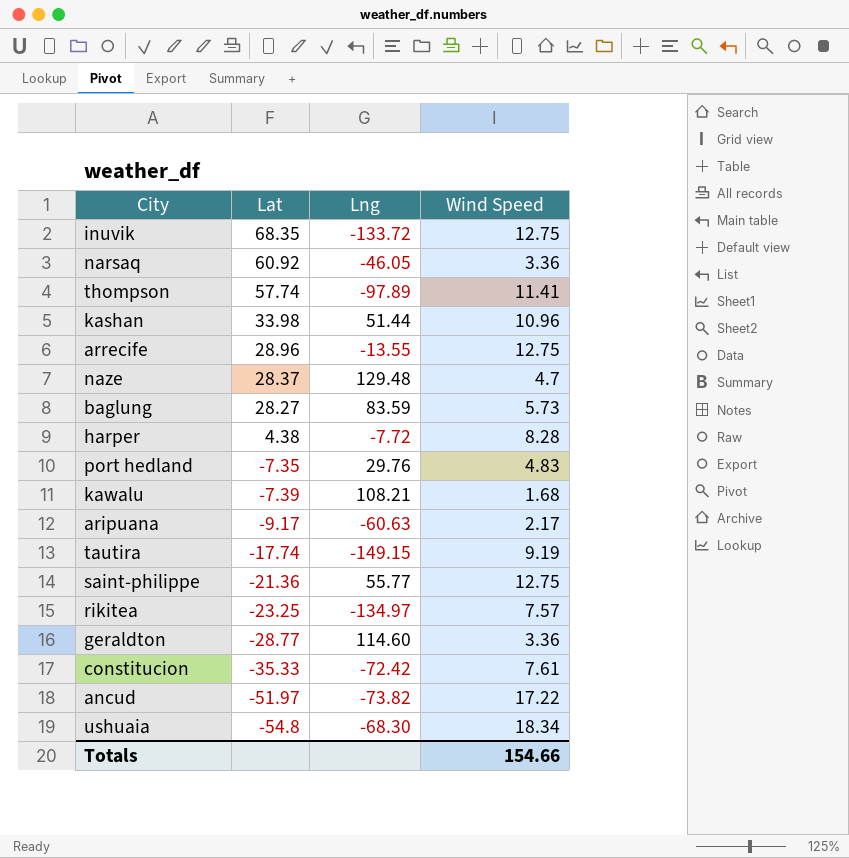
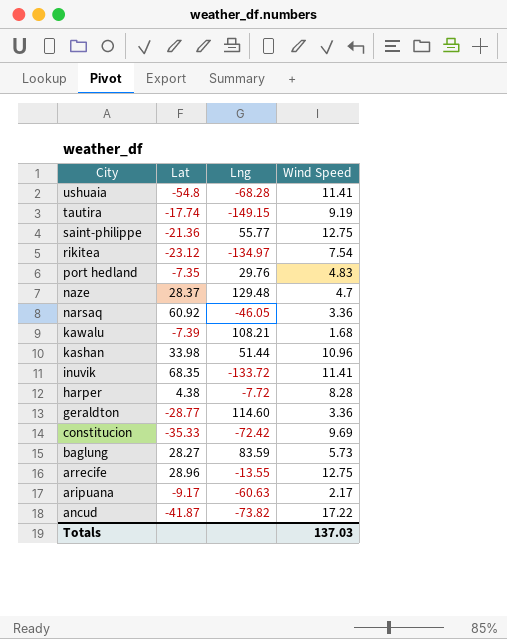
row order: Lat descending -> City descending
row thompson: 57.74 | -97.89 | 11.41 -> none
ushuaia | Lng: -68.30 -> -68.28
ushuaia | Wind Speed: 18.34 -> 11.41
rikitea | Lat: -23.25 -> -23.12
rikitea | Wind Speed: 7.57 -> 7.54
inuvik | Wind Speed: 12.75 -> 11.41
constitucion | Wind Speed: 7.61 -> 9.69
ancud | Lat: -51.97 -> -41.87
Totals | Wind Speed: 154.66 -> 137.03

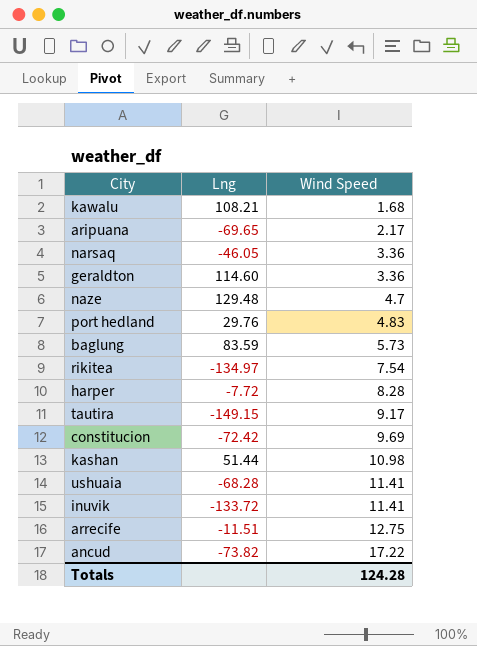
row order: City descending -> Wind Speed ascending
column Lat | position: 2 -> none
row saint-philippe: -21.36 | 55.77 | 12.75 -> none
aripuana | Lng: -60.63 -> -69.65
tautira | Wind Speed: 9.19 -> 9.17
kashan | Wind Speed: 10.96 -> 10.98
arrecife | Lng: -13.55 -> -11.51
Totals | Wind Speed: 137.03 -> 124.28

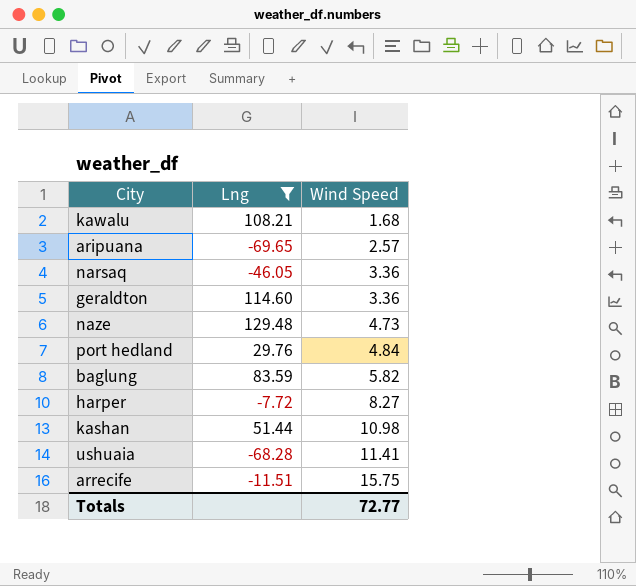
filter: none -> Lng >= -69.65
aripuana | Wind Speed: 2.17 -> 2.57
naze | Wind Speed: 4.7 -> 4.73
port hedland | Wind Speed: 4.83 -> 4.84
baglung | Wind Speed: 5.73 -> 5.82
harper | Wind Speed: 8.28 -> 8.27
arrecife | Wind Speed: 12.75 -> 15.75
Totals | Wind Speed: 124.28 -> 72.77

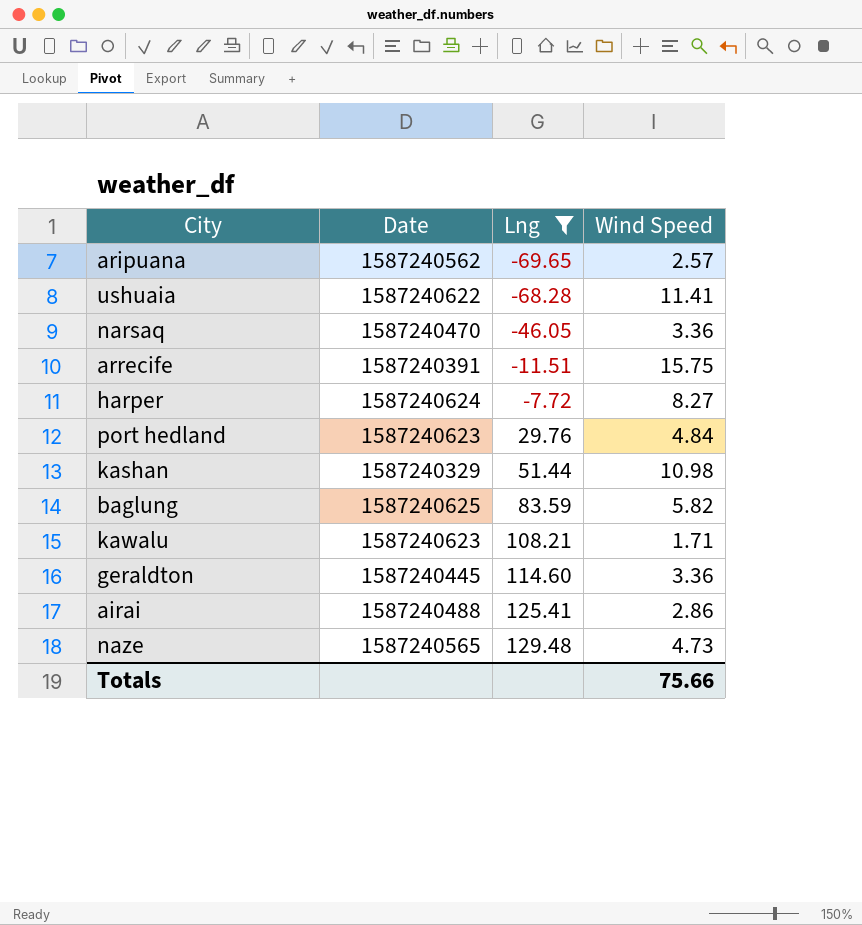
row order: Wind Speed ascending -> Lng ascending
column Date | position: none -> 2
kawalu | Wind Speed: 1.68 -> 1.71
row airai: none -> 1587240488 | 125.41 | 2.86
Totals | Wind Speed: 72.77 -> 75.66

